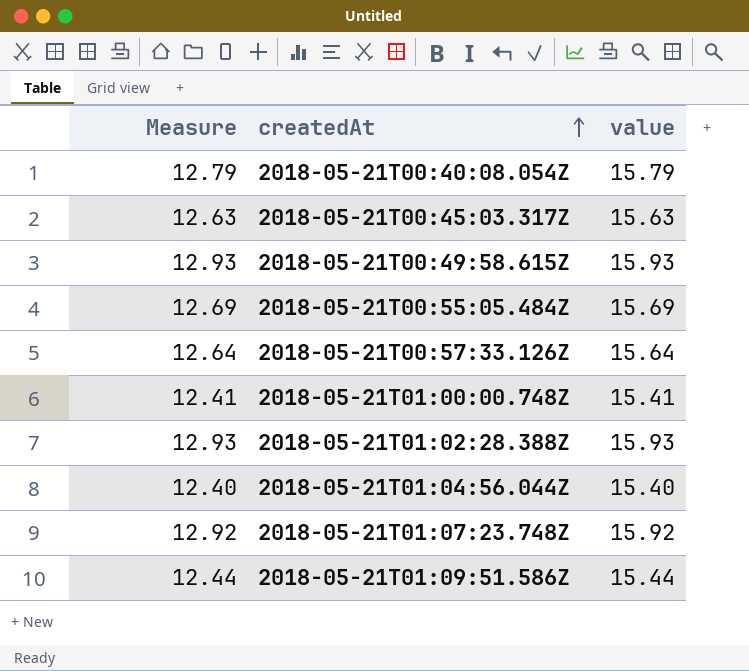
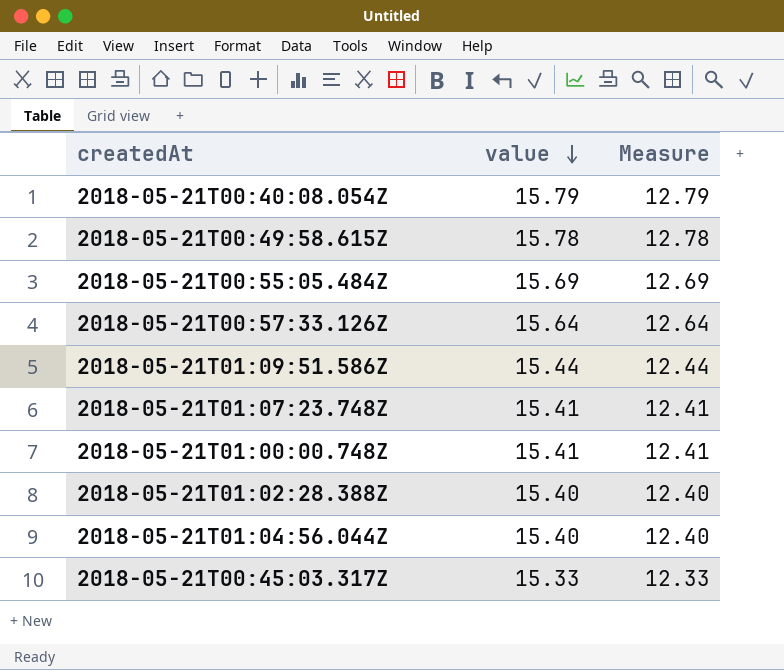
row order: createdAt ascending -> value descending
column Measure | position: 1 -> 3
2018-05-21T00:49:58.615Z | value: 15.93 -> 15.78
2018-05-21T00:49:58.615Z | Measure: 12.93 -> 12.78
2018-05-21T01:07:23.748Z | value: 15.92 -> 15.41
2018-05-21T01:07:23.748Z | Measure: 12.92 -> 12.41
2018-05-21T01:02:28.388Z | value: 15.93 -> 15.40
2018-05-21T01:02:28.388Z | Measure: 12.93 -> 12.40
2018-05-21T00:45:03.317Z | value: 15.63 -> 15.33
2018-05-21T00:45:03.317Z | Measure: 12.63 -> 12.33

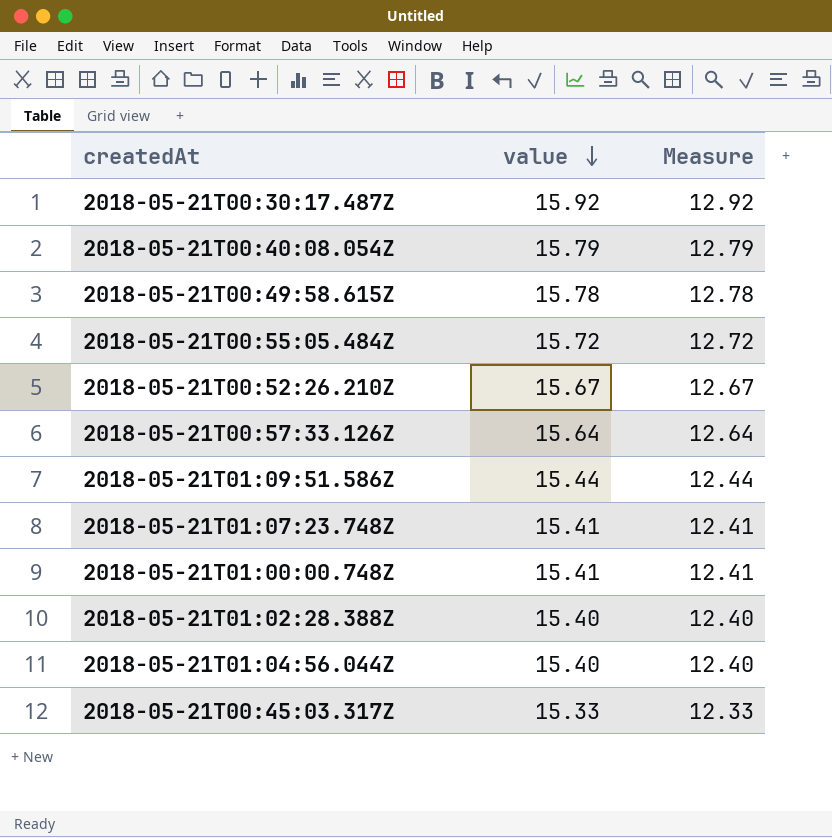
row 2018-05-21T00:30:17.487Z: none -> 15.92 | 12.92
2018-05-21T00:55:05.484Z | value: 15.69 -> 15.72
2018-05-21T00:55:05.484Z | Measure: 12.69 -> 12.72
row 2018-05-21T00:52:26.210Z: none -> 15.67 | 12.67

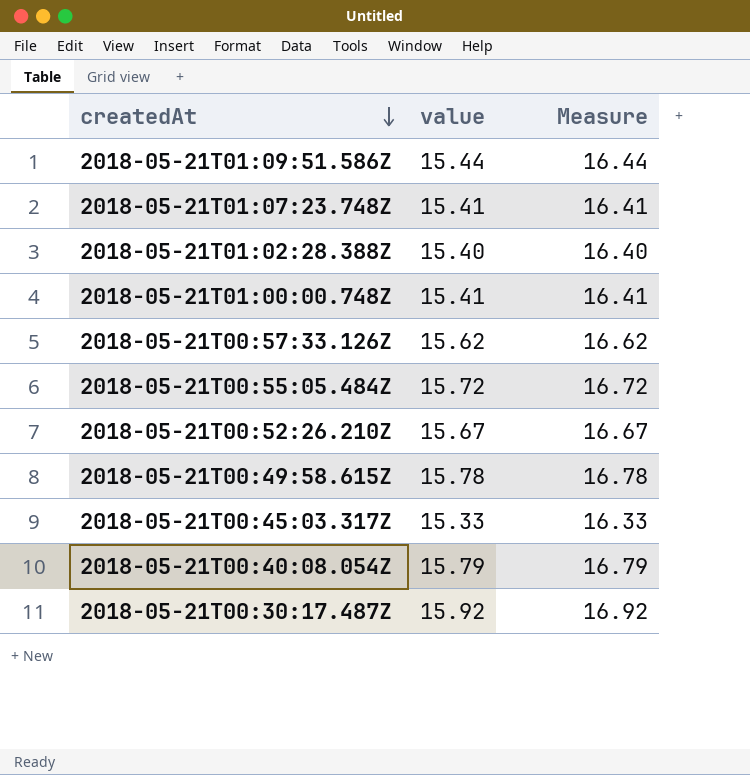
row order: value descending -> createdAt descending
column Measure | formula: [value] - 3 -> [value] + 1
row 2018-05-21T01:04:56.044Z: 15.40 | 12.40 -> none
2018-05-21T00:57:33.126Z | value: 15.64 -> 15.62

